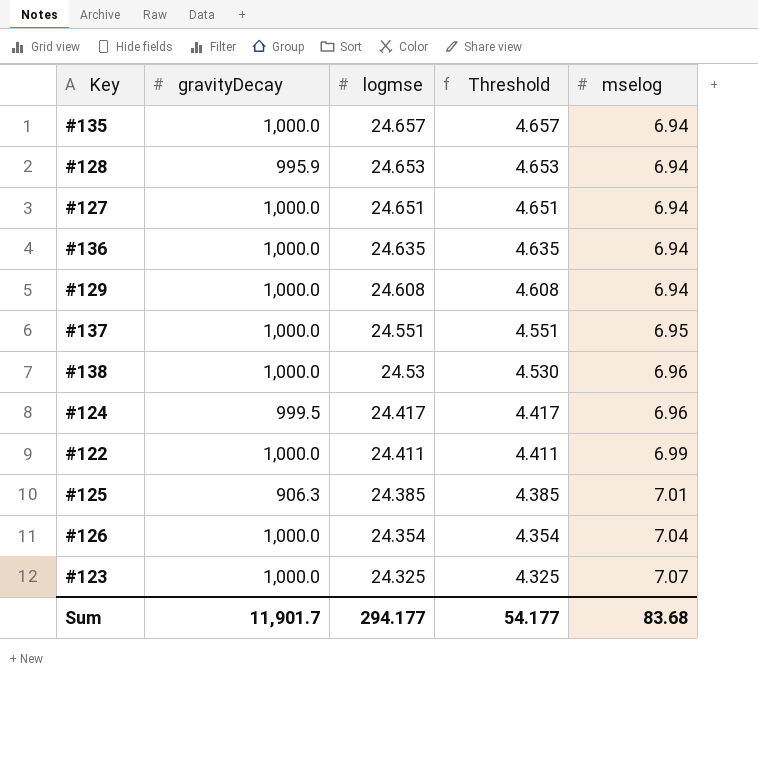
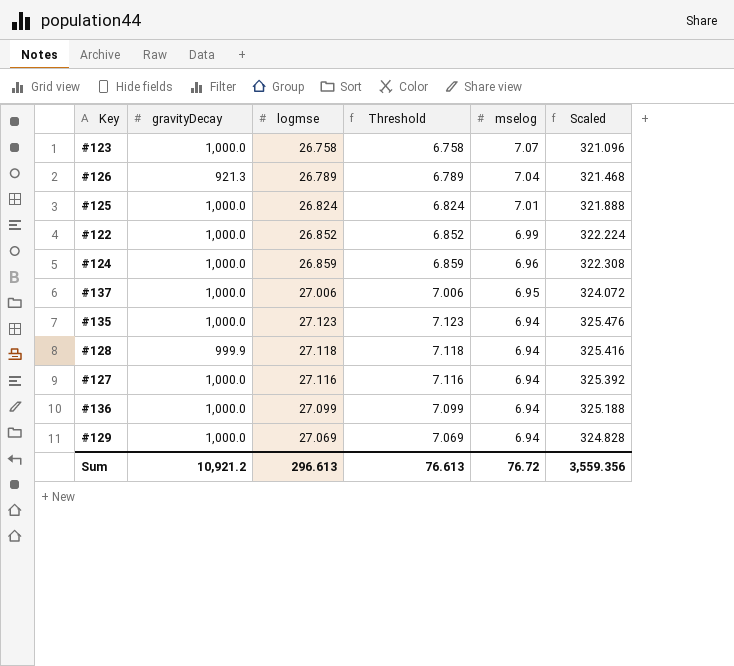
row order: logmse descending -> mselog descending
column Scaled | formula: none -> [logmse] * 12
row #138: 1,000.0 | 24.53 | 4.530 | 6.96 -> none
#123 | logmse: 24.325 -> 26.758
#123 | Threshold: 4.325 -> 6.758
#126 | gravityDecay: 1,000.0 -> 921.3
#126 | logmse: 24.354 -> 26.789
#126 | Threshold: 4.354 -> 6.789
#125 | gravityDecay: 906.3 -> 1,000.0
#125 | logmse: 24.385 -> 26.824
#125 | Threshold: 4.385 -> 6.824
#122 | logmse: 24.411 -> 26.852
#122 | Threshold: 4.411 -> 6.852
#124 | gravityDecay: 999.5 -> 1,000.0
#124 | logmse: 24.417 -> 26.859
#124 | Threshold: 4.417 -> 6.859
#137 | logmse: 24.551 -> 27.006
#137 | Threshold: 4.551 -> 7.006
#135 | logmse: 24.657 -> 27.123
#135 | Threshold: 4.657 -> 7.123
#128 | gravityDecay: 995.9 -> 999.9
#128 | logmse: 24.653 -> 27.118
#128 | Threshold: 4.653 -> 7.118
#127 | logmse: 24.651 -> 27.116
#127 | Threshold: 4.651 -> 7.116
#136 | logmse: 24.635 -> 27.099
#136 | Threshold: 4.635 -> 7.099
#129 | logmse: 24.608 -> 27.069
#129 | Threshold: 4.608 -> 7.069
Sum | gravityDecay: 11,901.7 -> 10,921.2
Sum | logmse: 294.177 -> 296.613
Sum | Threshold: 54.177 -> 76.613
Sum | mselog: 83.68 -> 76.72

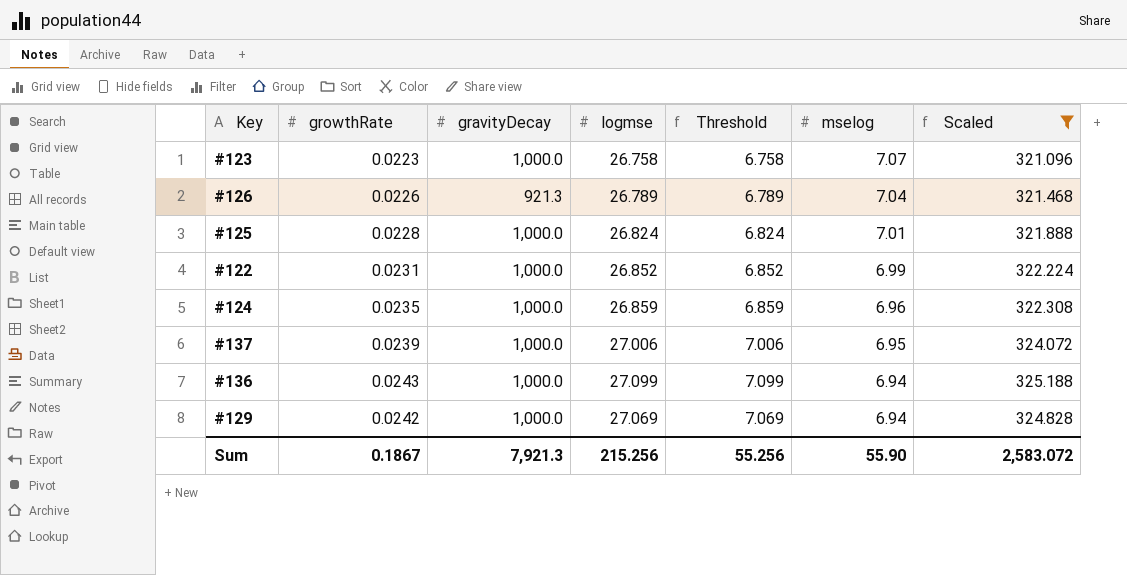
filter: none -> Scaled <= 325.188
column growthRate | position: none -> 2
Sum | gravityDecay: 10,921.2 -> 7,921.3
Sum | logmse: 296.613 -> 215.256
Sum | Threshold: 76.613 -> 55.256
Sum | mselog: 76.72 -> 55.90
Sum | Scaled: 3,559.356 -> 2,583.072

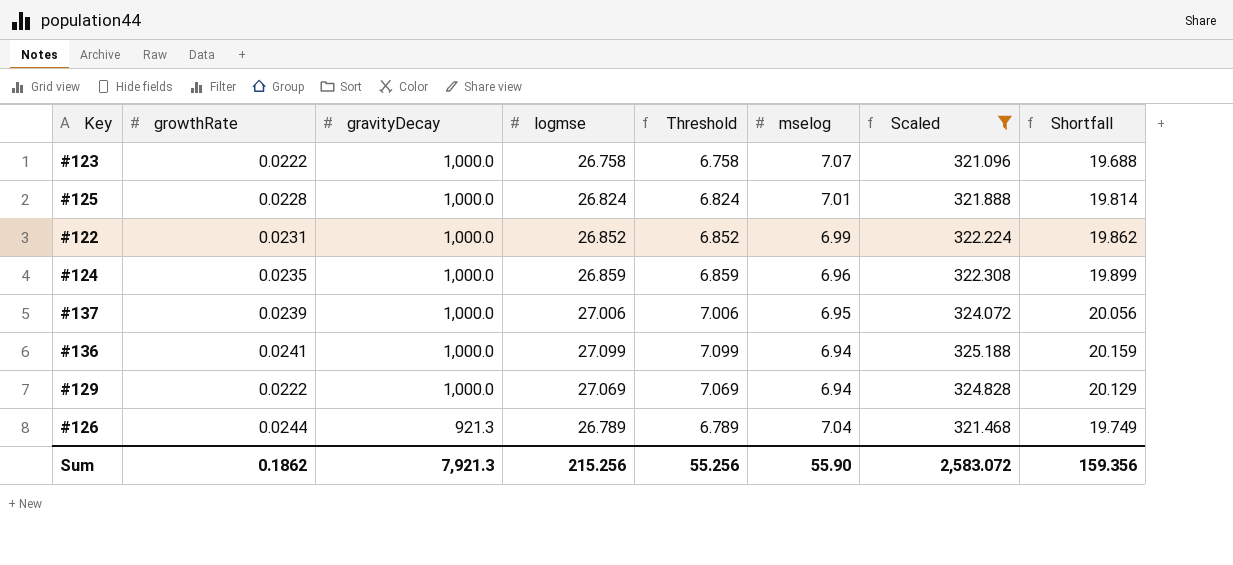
row order: mselog descending -> gravityDecay descending
column Shortfall | formula: none -> [logmse] - [mselog]
#123 | growthRate: 0.0223 -> 0.0222
#136 | growthRate: 0.0243 -> 0.0241
#129 | growthRate: 0.0242 -> 0.0222
#126 | growthRate: 0.0226 -> 0.0244
Sum | growthRate: 0.1867 -> 0.1862

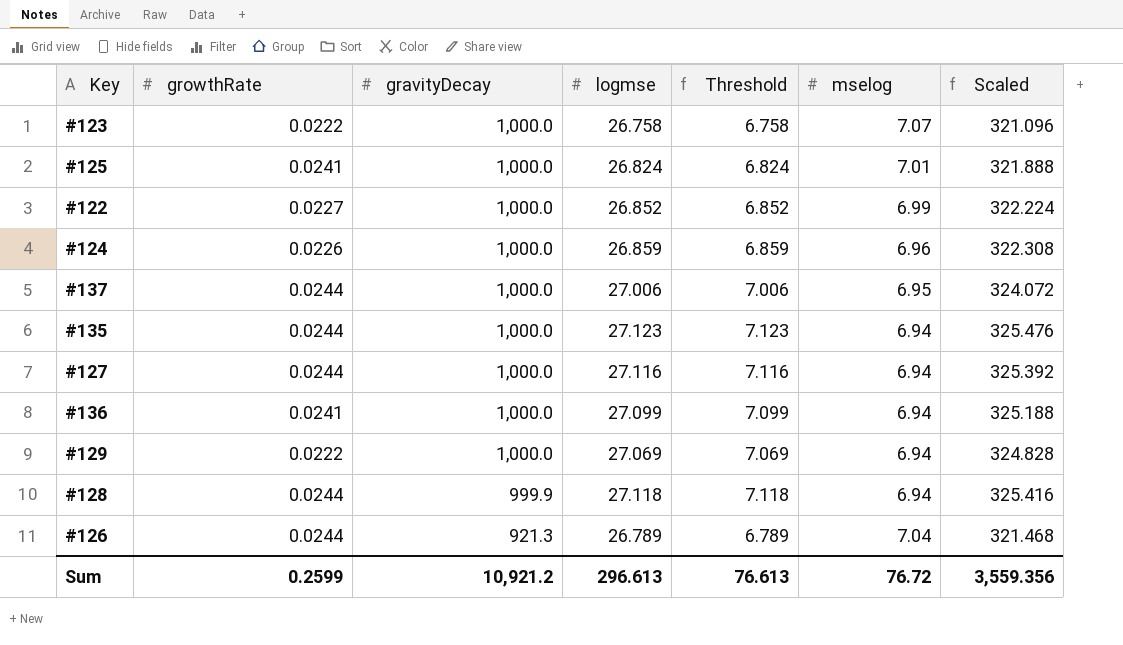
filter: Scaled <= 325.188 -> none
column Shortfall | formula: [logmse] - [mselog] -> none
#125 | growthRate: 0.0228 -> 0.0241
#122 | growthRate: 0.0231 -> 0.0227
#124 | growthRate: 0.0235 -> 0.0226
#137 | growthRate: 0.0239 -> 0.0244
Sum | growthRate: 0.1862 -> 0.2599
Sum | gravityDecay: 7,921.3 -> 10,921.2
Sum | logmse: 215.256 -> 296.613
Sum | Threshold: 55.256 -> 76.613
Sum | mselog: 55.90 -> 76.72
Sum | Scaled: 2,583.072 -> 3,559.356

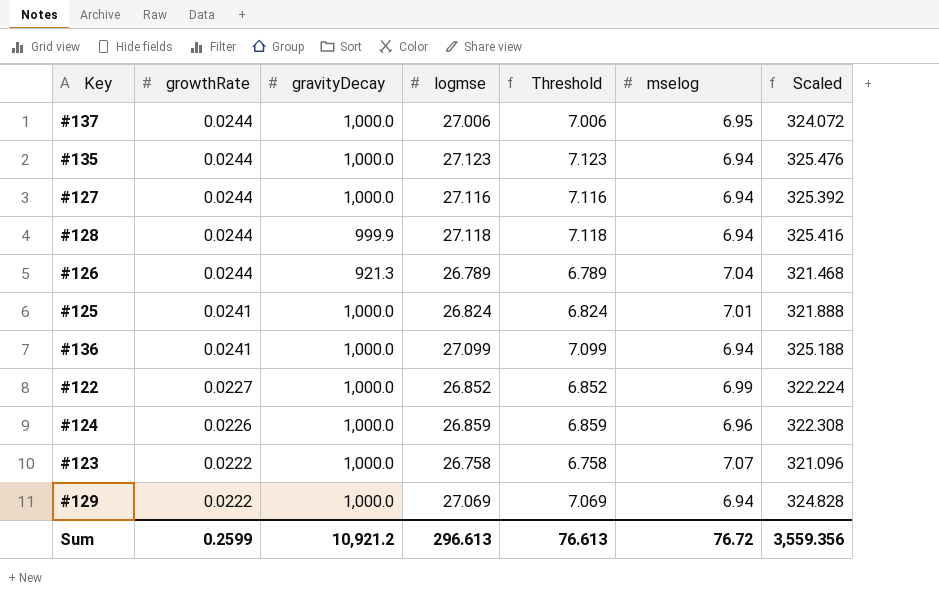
row order: gravityDecay descending -> growthRate descending

